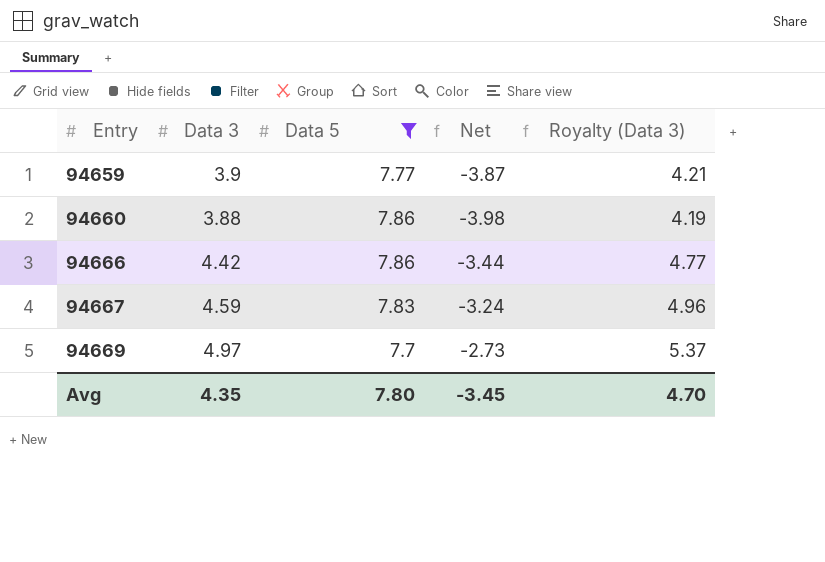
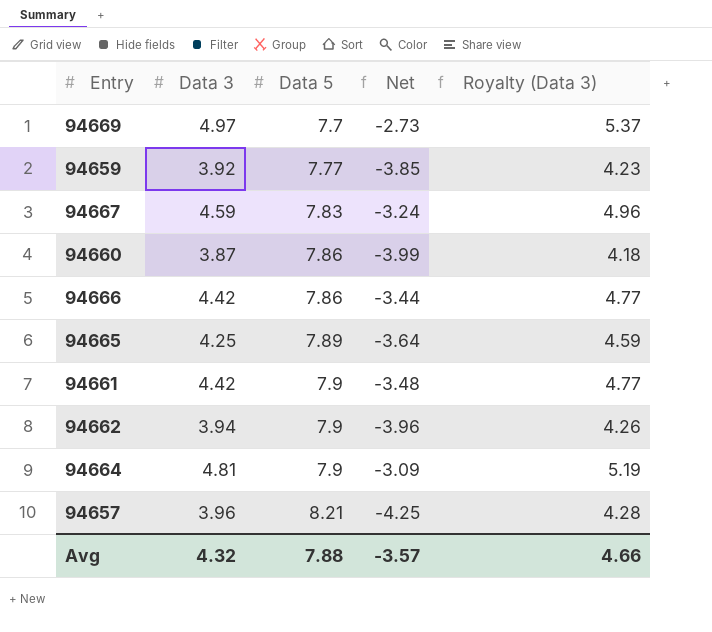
filter: Data 5 <= 7.86 -> none
row order: Entry ascending -> Data 5 ascending
94659 | Data 3: 3.9 -> 3.92
94659 | Net: -3.87 -> -3.85
94659 | Royalty (Data 3): 4.21 -> 4.23
94660 | Data 3: 3.88 -> 3.87
94660 | Net: -3.98 -> -3.99
94660 | Royalty (Data 3): 4.19 -> 4.18
Avg | Data 3: 4.35 -> 4.32
Avg | Data 5: 7.80 -> 7.88
Avg | Net: -3.45 -> -3.57
Avg | Royalty (Data 3): 4.70 -> 4.66

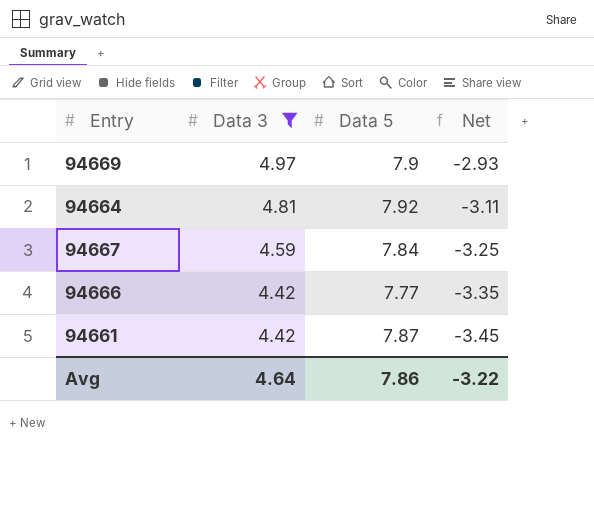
filter: none -> Data 3 >= 4.42
row order: Data 5 ascending -> Data 3 descending
column Royalty (Data 3) | formula: [Data 3] * 1.08 -> none
94669 | Data 5: 7.7 -> 7.9
94669 | Net: -2.73 -> -2.93
94664 | Data 5: 7.9 -> 7.92
94664 | Net: -3.09 -> -3.11
94667 | Data 5: 7.83 -> 7.84
94667 | Net: -3.24 -> -3.25
94666 | Data 5: 7.86 -> 7.77
94666 | Net: -3.44 -> -3.35
94661 | Data 5: 7.9 -> 7.87
94661 | Net: -3.48 -> -3.45
Avg | Data 3: 4.32 -> 4.64
Avg | Data 5: 7.88 -> 7.86
Avg | Net: -3.57 -> -3.22

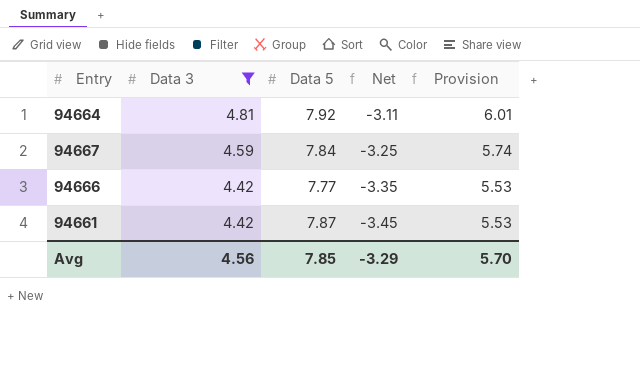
column Provision | formula: none -> [Data 3] * 1.25
row 94669: 4.97 | 7.9 | -2.93 -> none
Avg | Data 3: 4.64 -> 4.56
Avg | Data 5: 7.86 -> 7.85
Avg | Net: -3.22 -> -3.29

